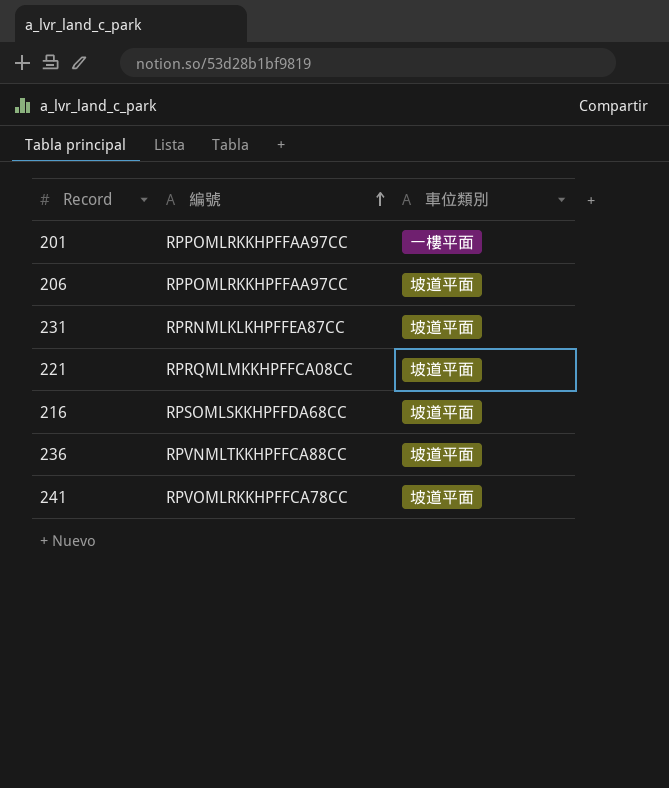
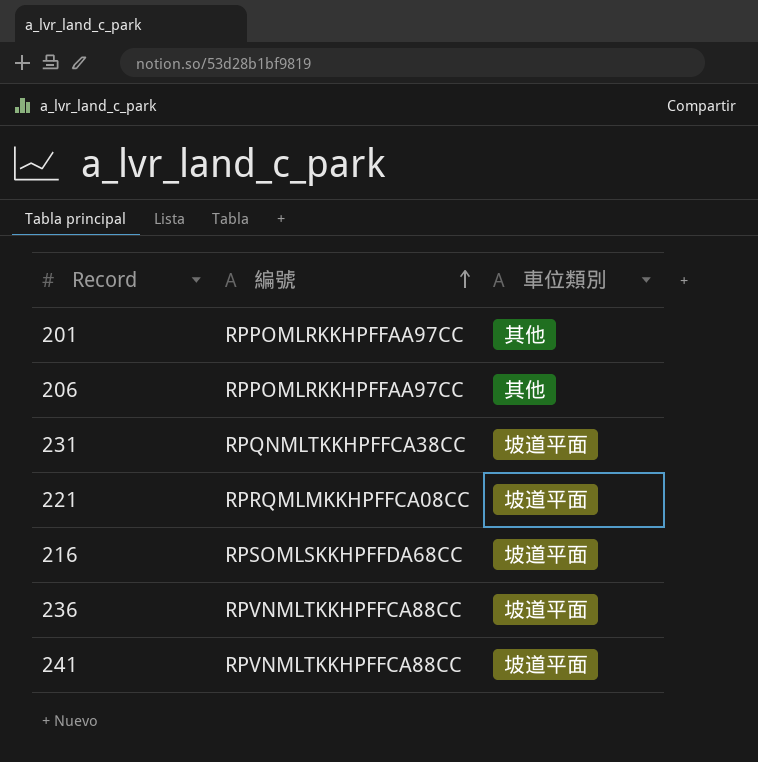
201 | 車位類別: 一樓平面 -> 其他
206 | 車位類別: 坡道平面 -> 其他
231 | 編號: RPRNMLKLKHPFFEA87CC -> RPQNMLTKKHPFFCA38CC
241 | 編號: RPVOMLRKKHPFFCA78CC -> RPVNMLTKKHPFFCA88CC

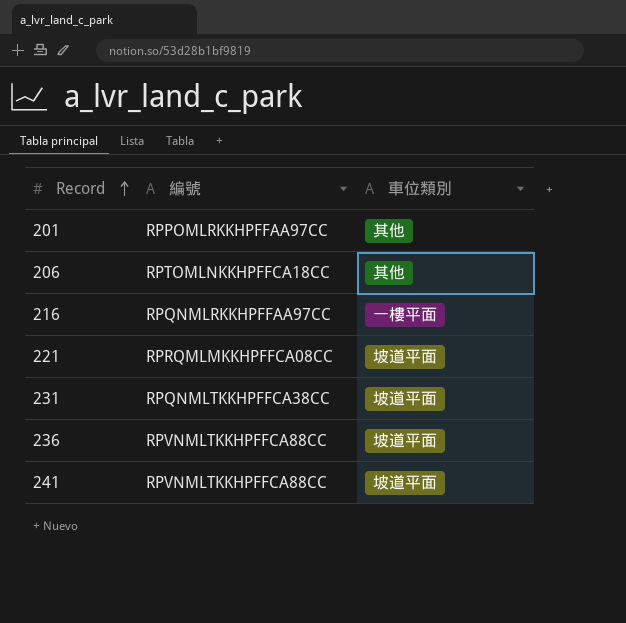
row order: 編號 ascending -> Record ascending
206 | 編號: RPPOMLRKKHPFFAA97CC -> RPTOMLNKKHPFFCA18CC
216 | 編號: RPSOMLSKKHPFFDA68CC -> RPQNMLRKKHPFFAA97CC
216 | 車位類別: 坡道平面 -> 一樓平面

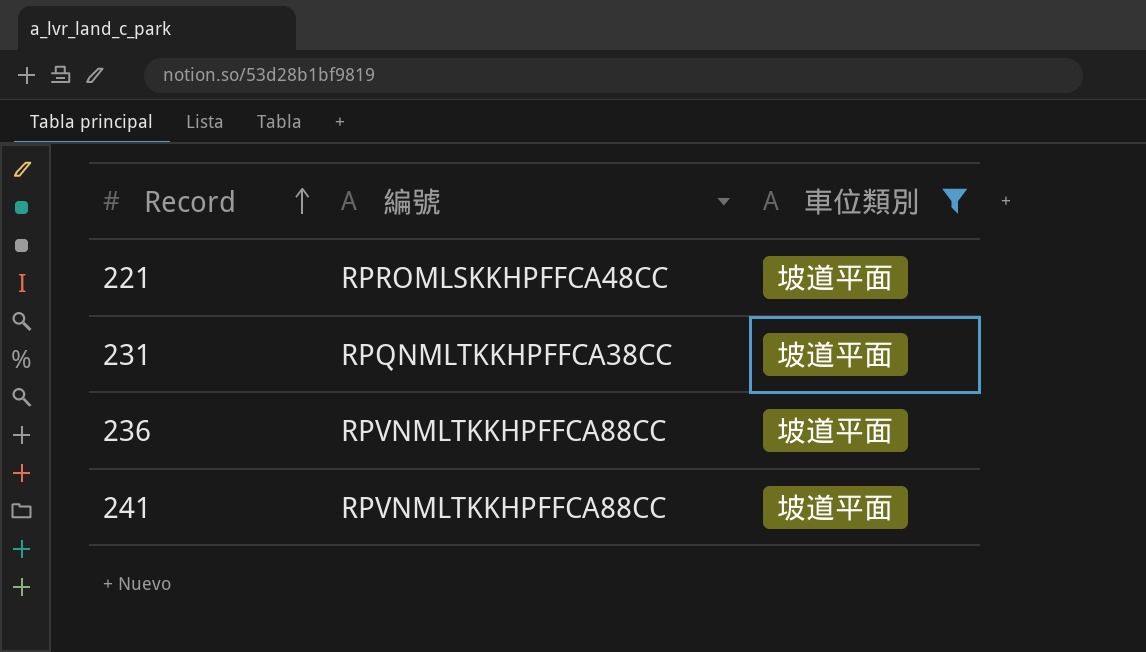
filter: none -> 車位類別 = 坡道平面
221 | 編號: RPRQMLMKKHPFFCA08CC -> RPROMLSKKHPFFCA48CC

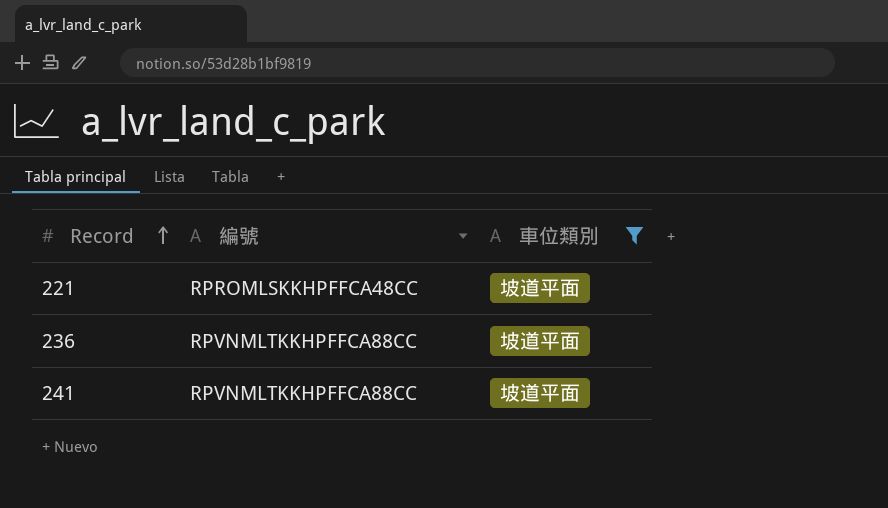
row 231: RPQNMLTKKHPFFCA38CC | 坡道平面 -> none

